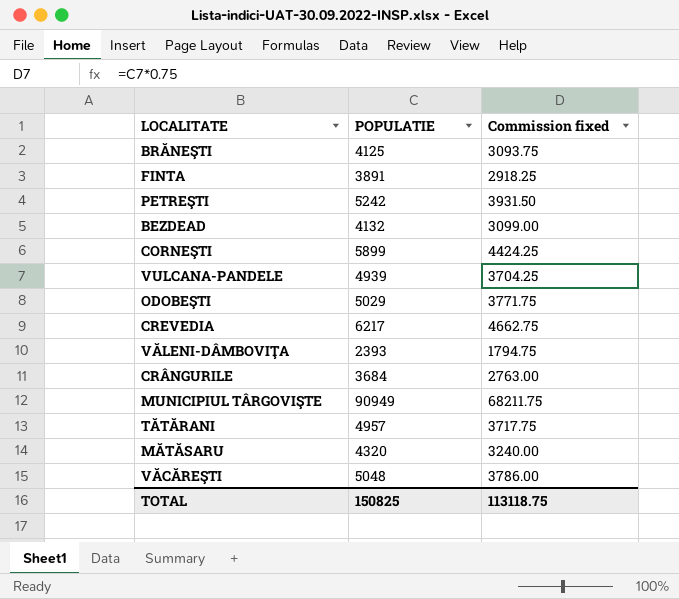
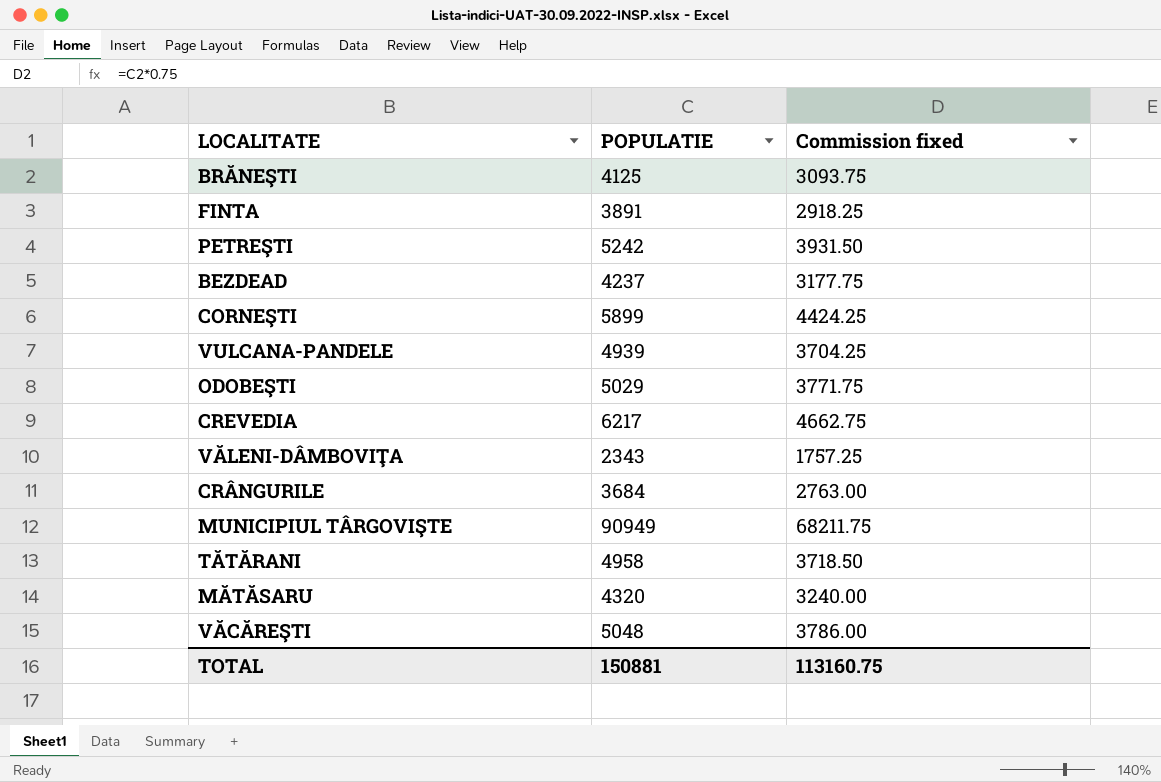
BEZDEAD | POPULATIE: 4132 -> 4237
BEZDEAD | Commission fixed: 3099.00 -> 3177.75
VĂLENI-DÂMBOVIŢA | POPULATIE: 2393 -> 2343
VĂLENI-DÂMBOVIŢA | Commission fixed: 1794.75 -> 1757.25
TĂTĂRANI | POPULATIE: 4957 -> 4958
TĂTĂRANI | Commission fixed: 3717.75 -> 3718.50
TOTAL | POPULATIE: 150825 -> 150881
TOTAL | Commission fixed: 113118.75 -> 113160.75

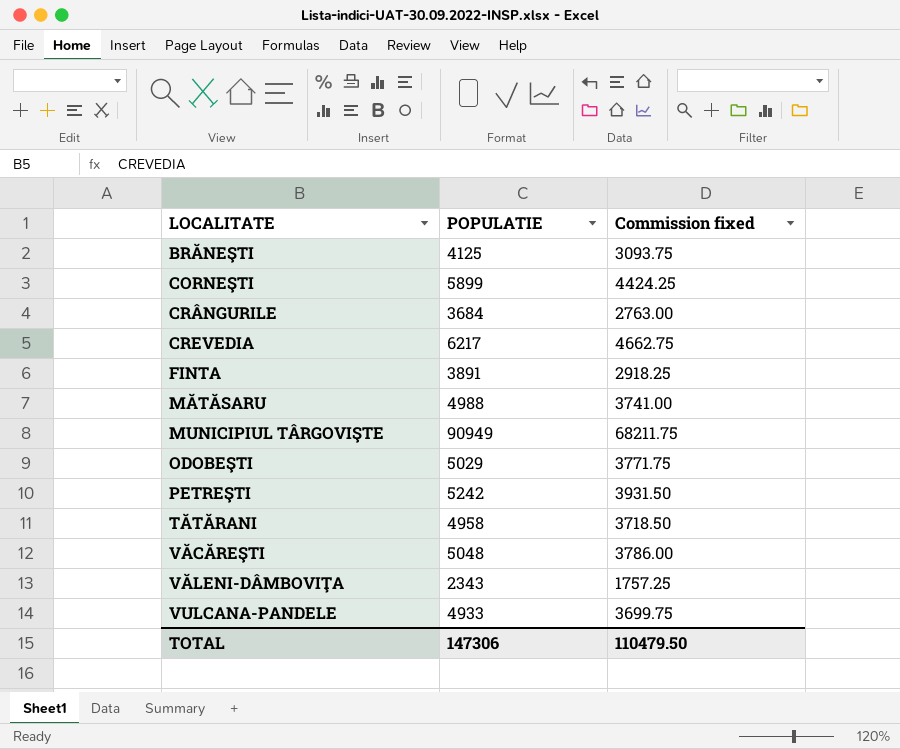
row order: none -> LOCALITATE ascending
row BEZDEAD: 4237 | 3177.75 -> none
MĂTĂSARU | POPULATIE: 4320 -> 4988
MĂTĂSARU | Commission fixed: 3240.00 -> 3741.00
VULCANA-PANDELE | POPULATIE: 4939 -> 4933
VULCANA-PANDELE | Commission fixed: 3704.25 -> 3699.75
TOTAL | POPULATIE: 150881 -> 147306
TOTAL | Commission fixed: 113160.75 -> 110479.50

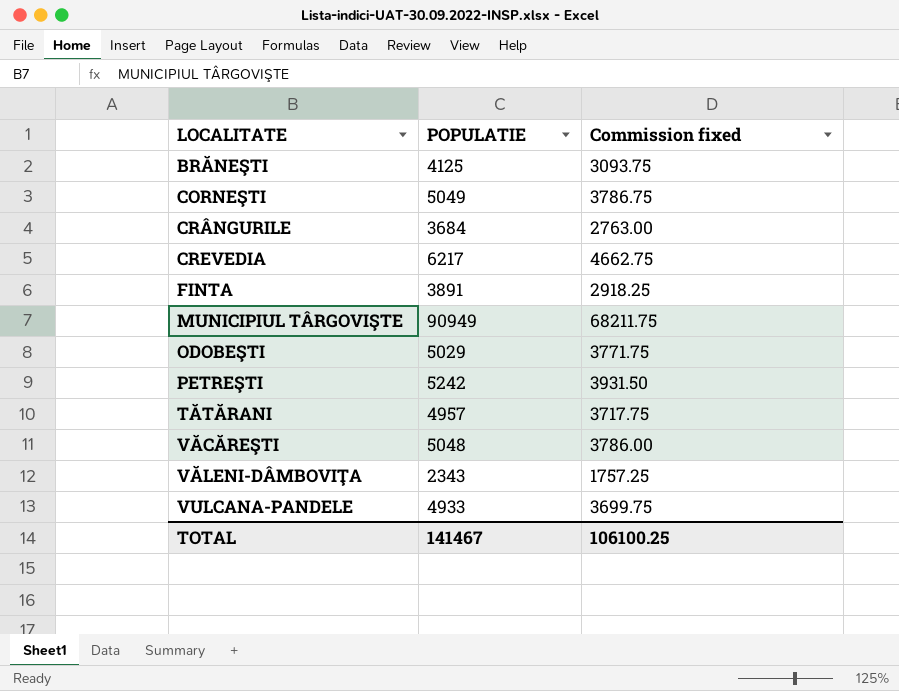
row MĂTĂSARU: 4988 | 3741.00 -> none
CORNEŞTI | POPULATIE: 5899 -> 5049
CORNEŞTI | Commission fixed: 4424.25 -> 3786.75
TĂTĂRANI | POPULATIE: 4958 -> 4957
TĂTĂRANI | Commission fixed: 3718.50 -> 3717.75
TOTAL | POPULATIE: 147306 -> 141467
TOTAL | Commission fixed: 110479.50 -> 106100.25

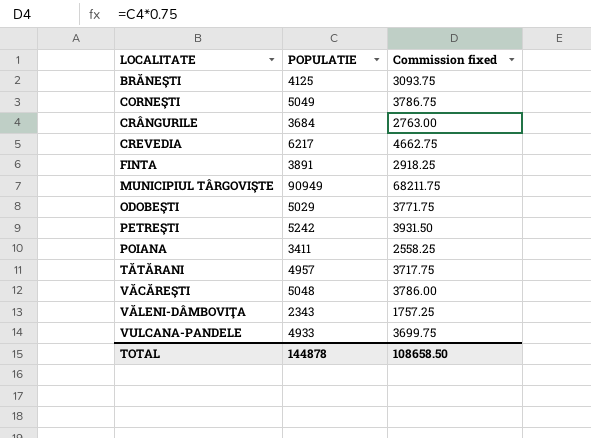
row POIANA: none -> 3411 | 2558.25
TOTAL | POPULATIE: 141467 -> 144878
TOTAL | Commission fixed: 106100.25 -> 108658.50

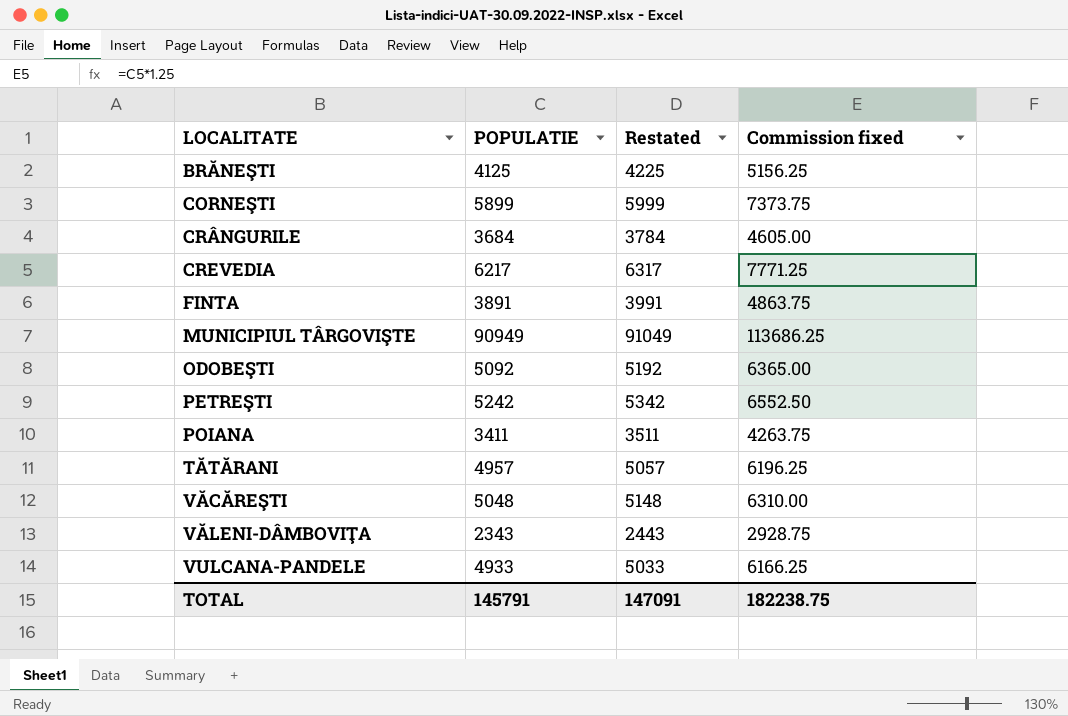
column Restated | formula: none -> [POPULATIE] + 100
column Commission fixed | formula: [POPULATIE] * 0.75 -> [POPULATIE] * 1.25
CORNEŞTI | POPULATIE: 5049 -> 5899
ODOBEŞTI | POPULATIE: 5029 -> 5092
TOTAL | POPULATIE: 144878 -> 145791
TOTAL | Commission fixed: 108658.50 -> 182238.75

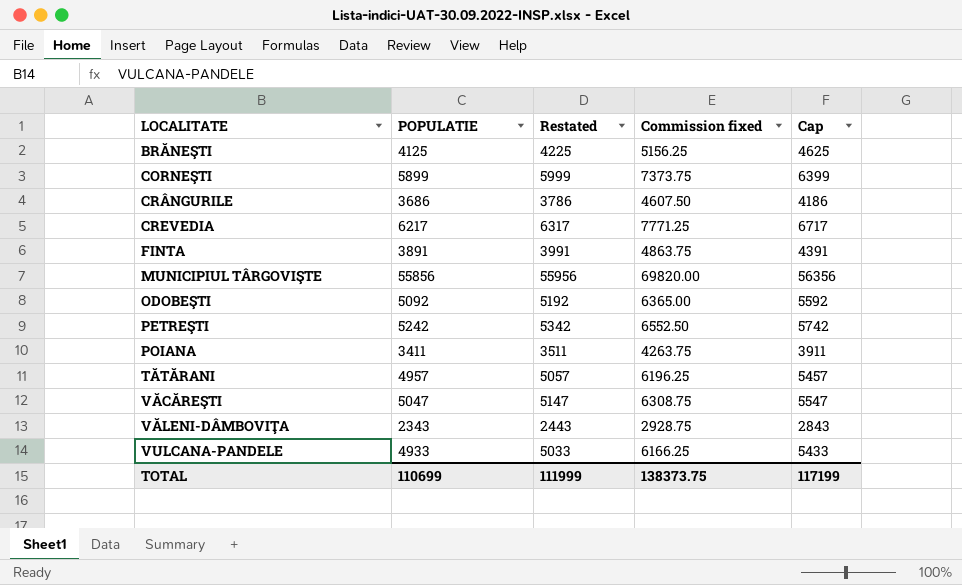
column Cap | formula: none -> [POPULATIE] + 500
CRÂNGURILE | POPULATIE: 3684 -> 3686
CRÂNGURILE | Restated: 3784 -> 3786
CRÂNGURILE | Commission fixed: 4605.00 -> 4607.50
MUNICIPIUL TÂRGOVIŞTE | POPULATIE: 90949 -> 55856
MUNICIPIUL TÂRGOVIŞTE | Restated: 91049 -> 55956
MUNICIPIUL TÂRGOVIŞTE | Commission fixed: 113686.25 -> 69820.00
VĂCĂREŞTI | POPULATIE: 5048 -> 5047
VĂCĂREŞTI | Restated: 5148 -> 5147
VĂCĂREŞTI | Commission fixed: 6310.00 -> 6308.75
TOTAL | POPULATIE: 145791 -> 110699
TOTAL | Restated: 147091 -> 111999
TOTAL | Commission fixed: 182238.75 -> 138373.75

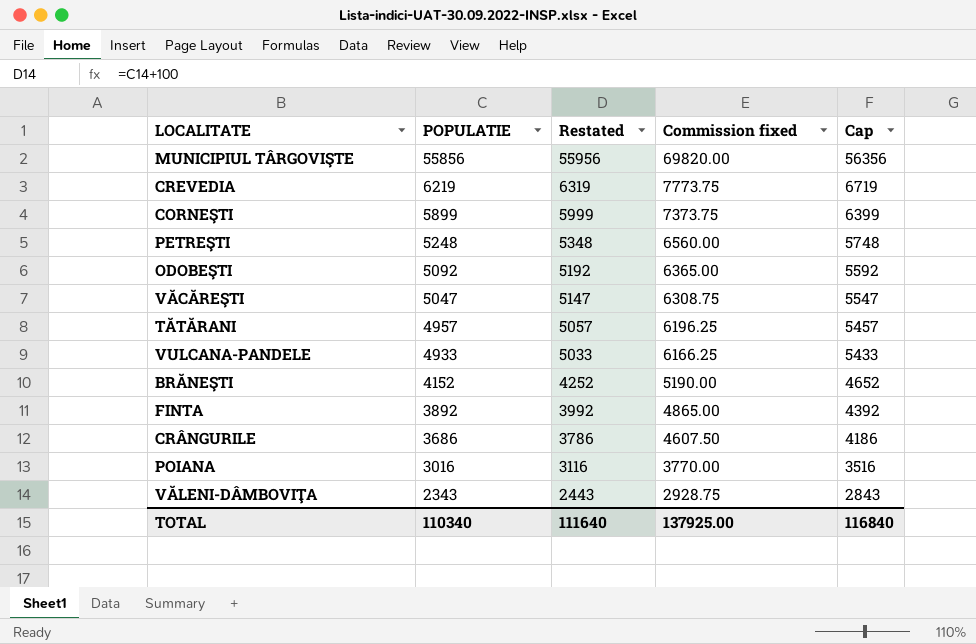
row order: LOCALITATE ascending -> POPULATIE descending
CREVEDIA | POPULATIE: 6217 -> 6219
CREVEDIA | Restated: 6317 -> 6319
CREVEDIA | Commission fixed: 7771.25 -> 7773.75
CREVEDIA | Cap: 6717 -> 6719
PETREŞTI | POPULATIE: 5242 -> 5248
PETREŞTI | Restated: 5342 -> 5348
PETREŞTI | Commission fixed: 6552.50 -> 6560.00
PETREŞTI | Cap: 5742 -> 5748
BRĂNEŞTI | POPULATIE: 4125 -> 4152
BRĂNEŞTI | Restated: 4225 -> 4252
BRĂNEŞTI | Commission fixed: 5156.25 -> 5190.00
BRĂNEŞTI | Cap: 4625 -> 4652
FINTA | POPULATIE: 3891 -> 3892
FINTA | Restated: 3991 -> 3992
FINTA | Commission fixed: 4863.75 -> 4865.00
FINTA | Cap: 4391 -> 4392
POIANA | POPULATIE: 3411 -> 3016
POIANA | Restated: 3511 -> 3116
POIANA | Commission fixed: 4263.75 -> 3770.00
POIANA | Cap: 3911 -> 3516
TOTAL | POPULATIE: 110699 -> 110340
TOTAL | Restated: 111999 -> 111640
TOTAL | Commission fixed: 138373.75 -> 137925.00
TOTAL | Cap: 117199 -> 116840

